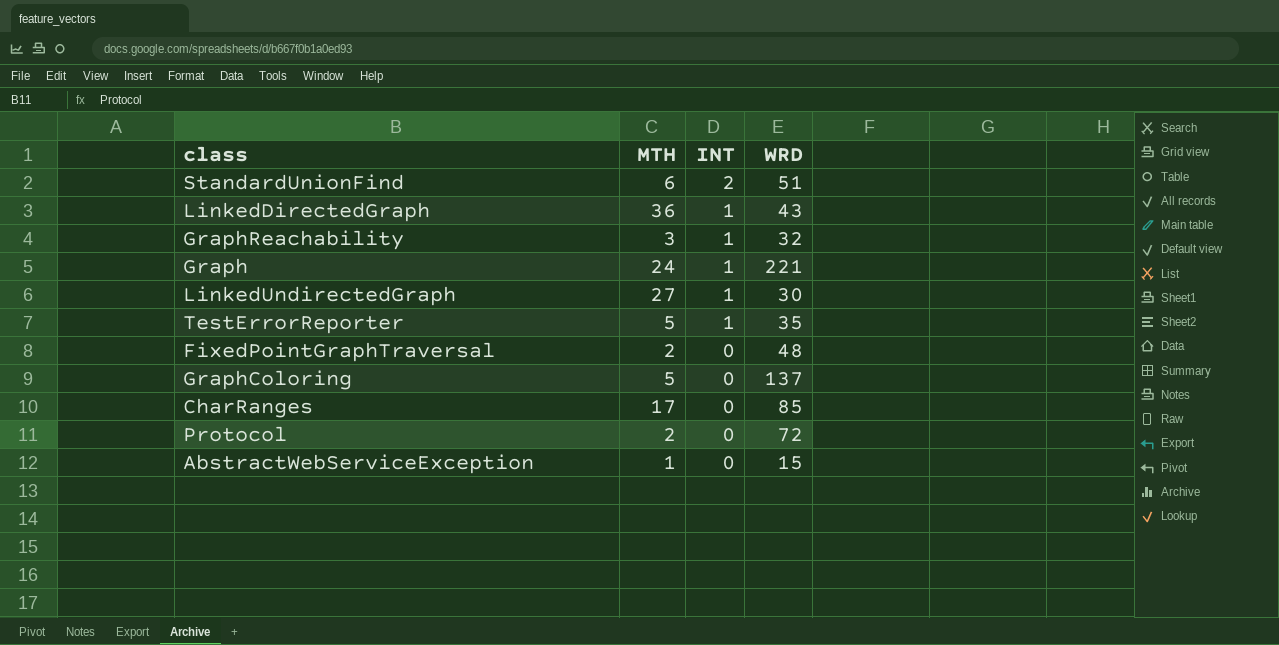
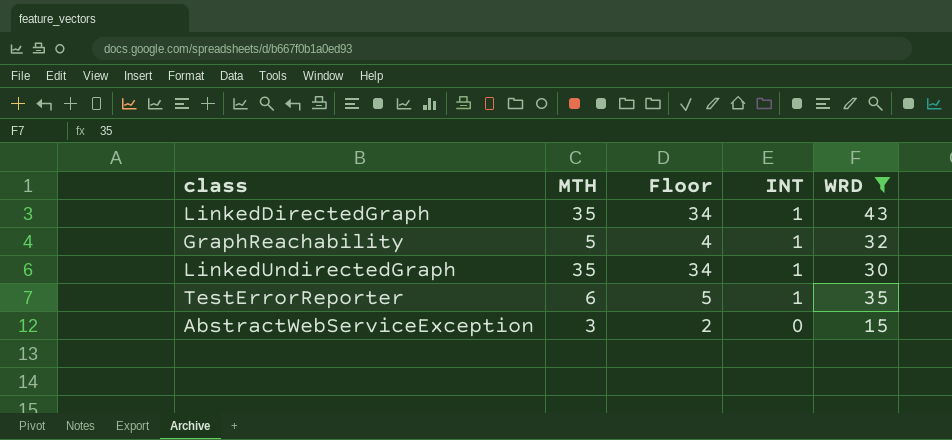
filter: none -> WRD <= 43
column Floor | formula: none -> [MTH] - 1
LinkedDirectedGraph | MTH: 36 -> 35
GraphReachability | MTH: 3 -> 5
LinkedUndirectedGraph | MTH: 27 -> 35
TestErrorReporter | MTH: 5 -> 6
AbstractWebServiceException | MTH: 1 -> 3

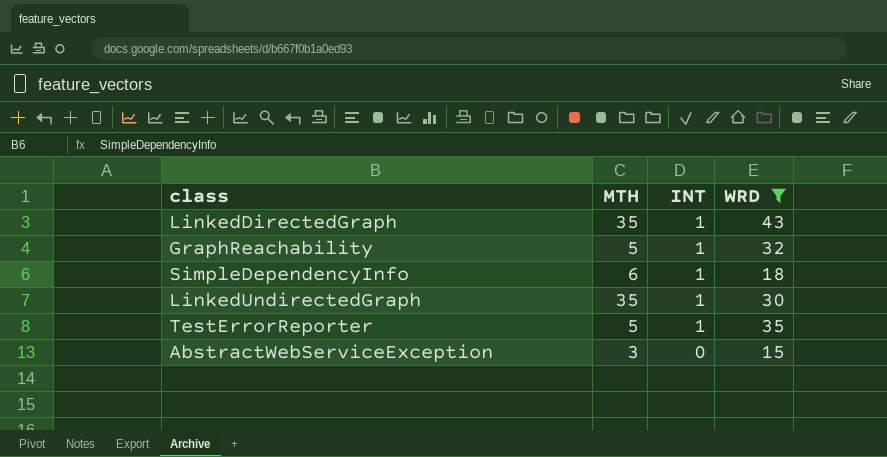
column Floor | formula: [MTH] - 1 -> none
row SimpleDependencyInfo: none -> 6 | 1 | 18
TestErrorReporter | MTH: 6 -> 5

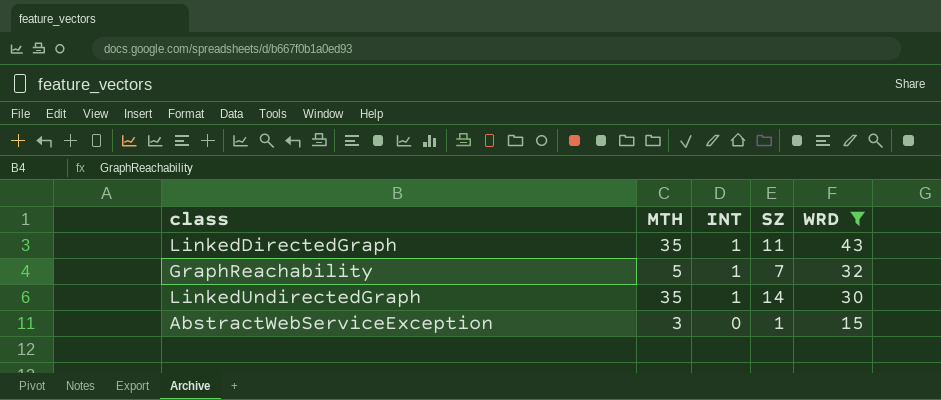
column SZ | position: none -> 4
row SimpleDependencyInfo: 6 | 1 | 18 -> none
row TestErrorReporter: 5 | 1 | 35 -> none

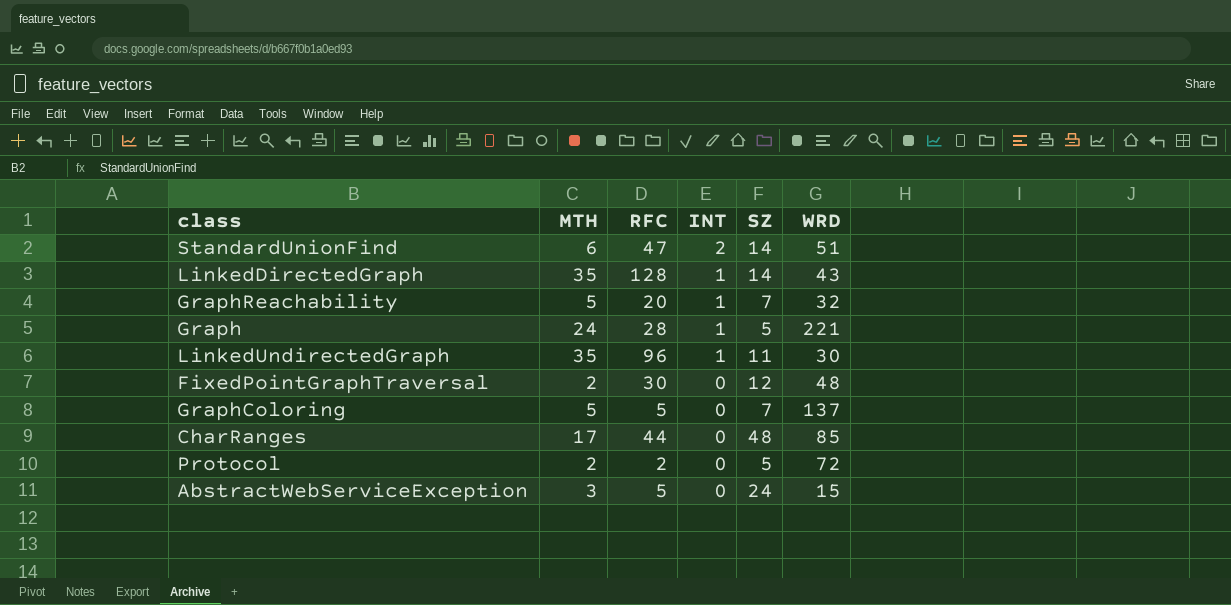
filter: WRD <= 43 -> none
column RFC | position: none -> 3
LinkedDirectedGraph | SZ: 11 -> 14
LinkedUndirectedGraph | SZ: 14 -> 11
AbstractWebServiceException | SZ: 1 -> 24

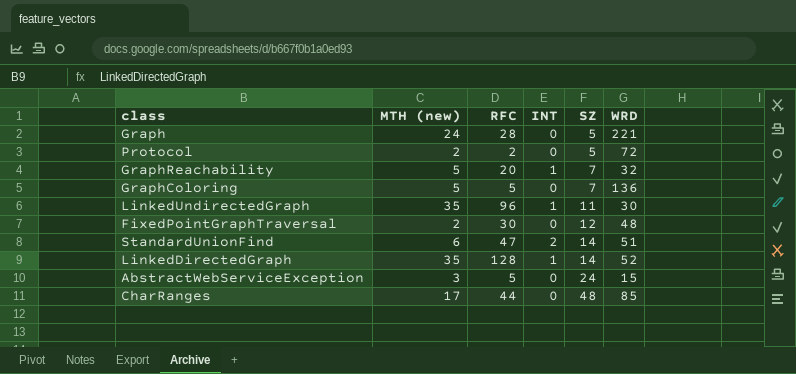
row order: INT descending -> SZ ascending
column name: MTH -> MTH (new)
Graph | INT: 1 -> 0
GraphColoring | WRD: 137 -> 136
LinkedDirectedGraph | WRD: 43 -> 52

